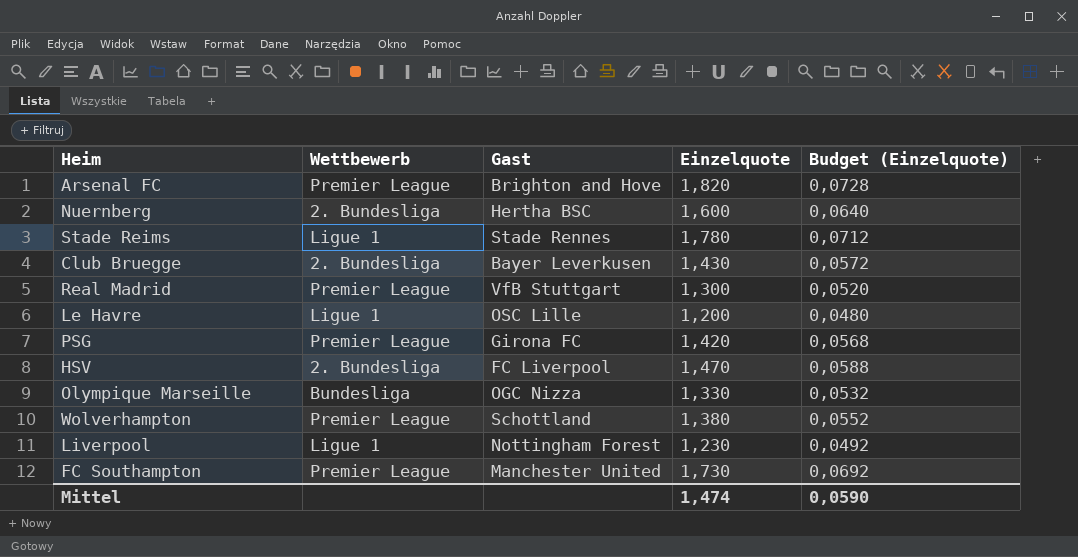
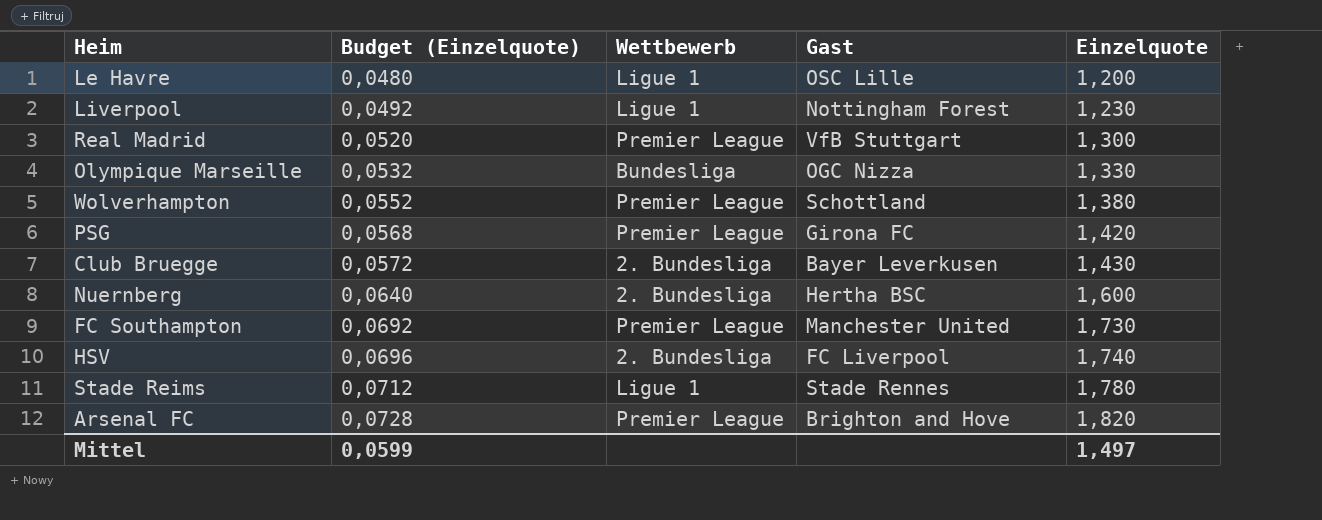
row order: none -> Budget (Einzelquote) ascending
column Budget (Einzelquote) | position: 5 -> 2
HSV | Budget (Einzelquote): 0,0588 -> 0,0696
HSV | Einzelquote: 1,470 -> 1,740
Mittel | Budget (Einzelquote): 0,0590 -> 0,0599
Mittel | Einzelquote: 1,474 -> 1,497

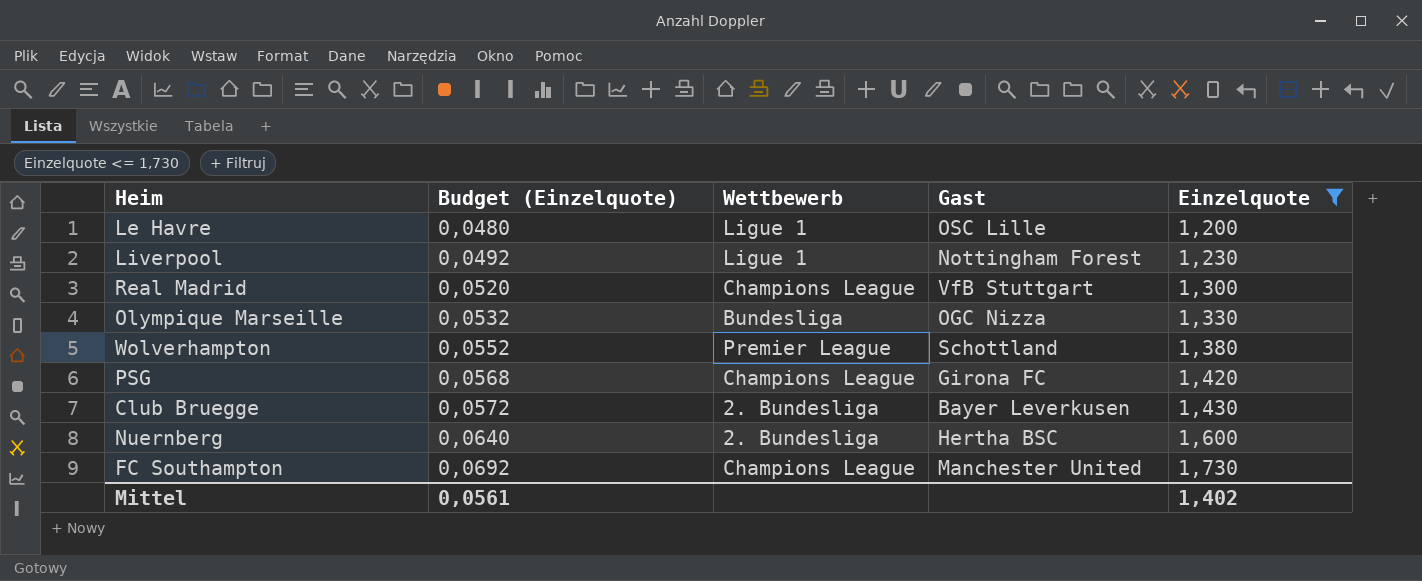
filter: none -> Einzelquote <= 1,730
Real Madrid | Wettbewerb: Premier League -> Champions League
PSG | Wettbewerb: Premier League -> Champions League
FC Southampton | Wettbewerb: Premier League -> Champions League
Mittel | Budget (Einzelquote): 0,0599 -> 0,0561
Mittel | Einzelquote: 1,497 -> 1,402

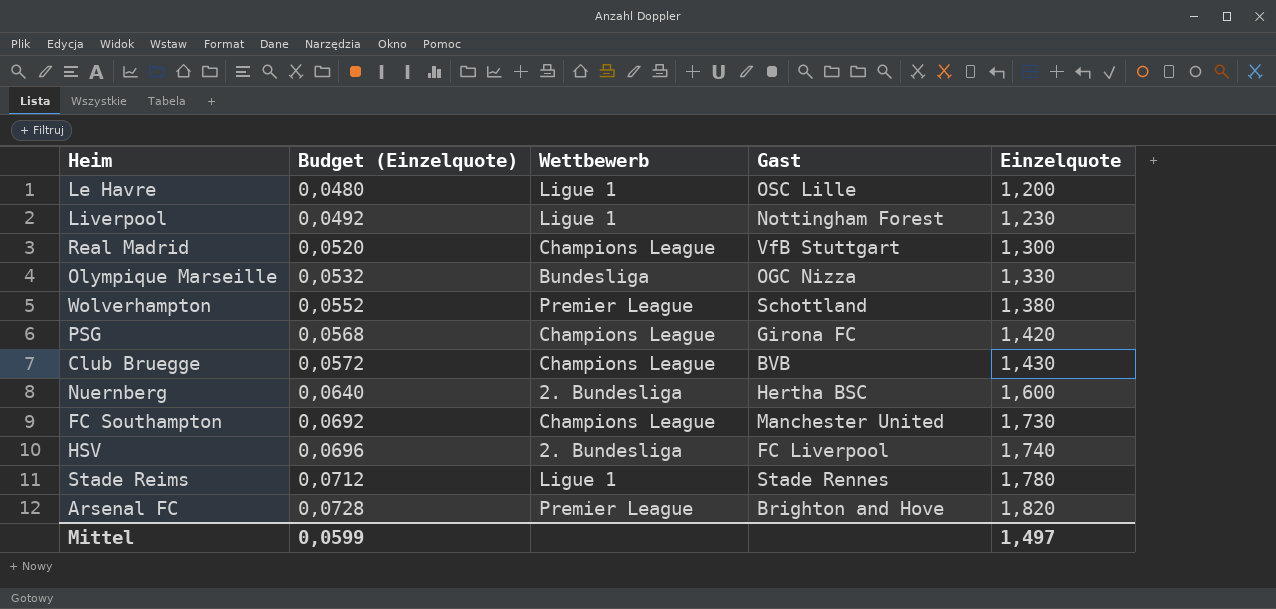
filter: Einzelquote <= 1,730 -> none
Club Bruegge | Wettbewerb: 2. Bundesliga -> Champions League
Club Bruegge | Gast: Bayer Leverkusen -> BVB
Mittel | Budget (Einzelquote): 0,0561 -> 0,0599
Mittel | Einzelquote: 1,402 -> 1,497

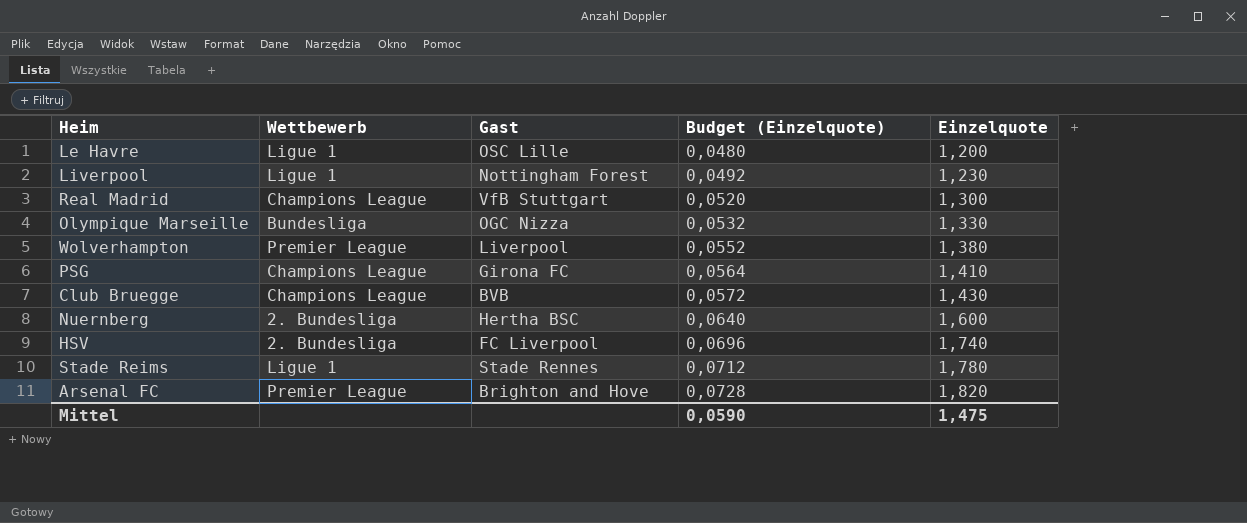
column Budget (Einzelquote) | position: 2 -> 4
row FC Southampton: 0,0692 | Champions League | Manchester United | 1,730 -> none
Wolverhampton | Gast: Schottland -> Liverpool
PSG | Budget (Einzelquote): 0,0568 -> 0,0564
PSG | Einzelquote: 1,420 -> 1,410
Mittel | Budget (Einzelquote): 0,0599 -> 0,0590
Mittel | Einzelquote: 1,497 -> 1,475

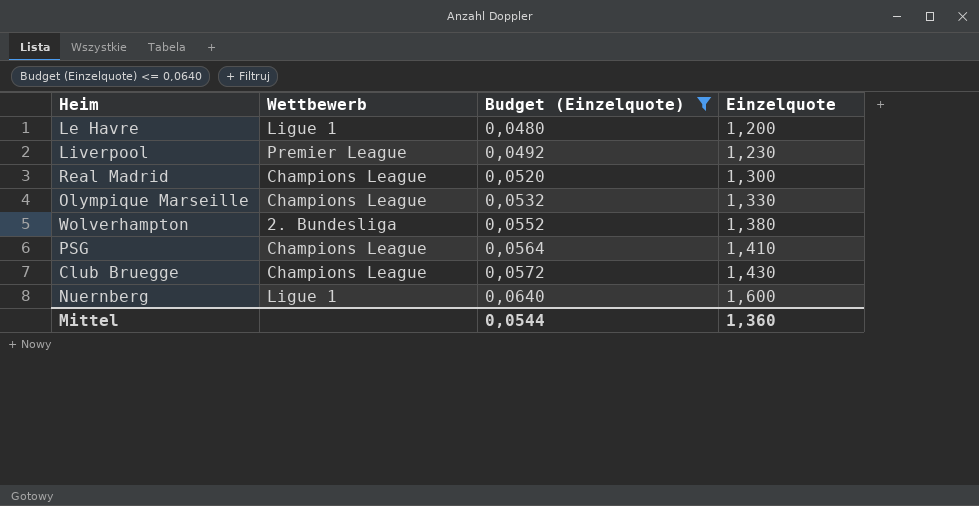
filter: none -> Budget (Einzelquote) <= 0,0640
column Gast | position: 3 -> none
Liverpool | Wettbewerb: Ligue 1 -> Premier League
Olympique Marseille | Wettbewerb: Bundesliga -> Champions League
Wolverhampton | Wettbewerb: Premier League -> 2. Bundesliga
Nuernberg | Wettbewerb: 2. Bundesliga -> Ligue 1
Mittel | Budget (Einzelquote): 0,0590 -> 0,0544
Mittel | Einzelquote: 1,475 -> 1,360

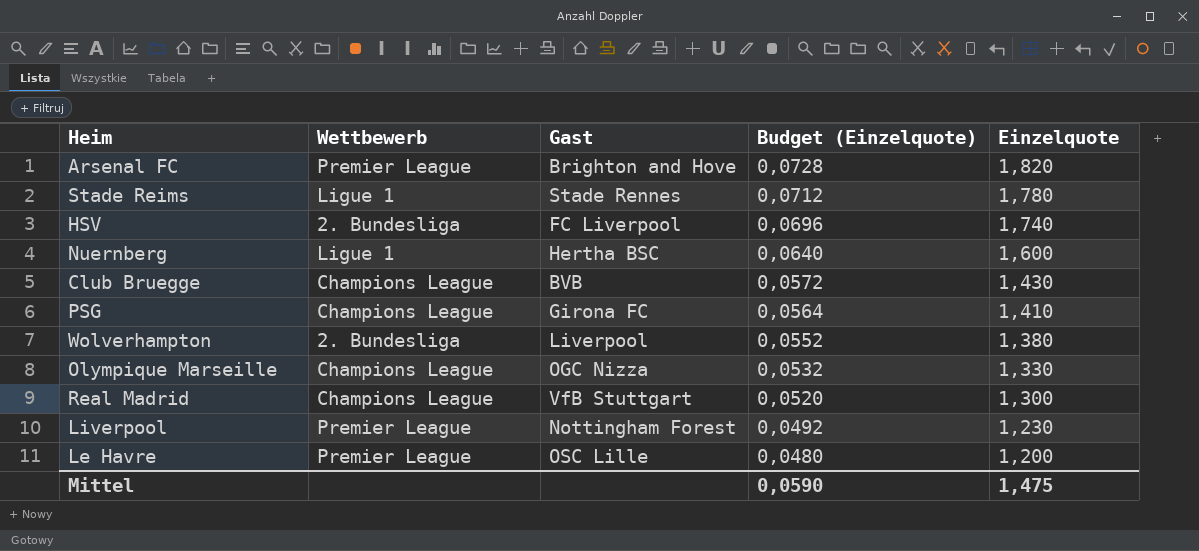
filter: Budget (Einzelquote) <= 0,0640 -> none
row order: Budget (Einzelquote) ascending -> Budget (Einzelquote) descending
column Gast | position: none -> 3
Le Havre | Wettbewerb: Ligue 1 -> Premier League
Mittel | Budget (Einzelquote): 0,0544 -> 0,0590
Mittel | Einzelquote: 1,360 -> 1,475

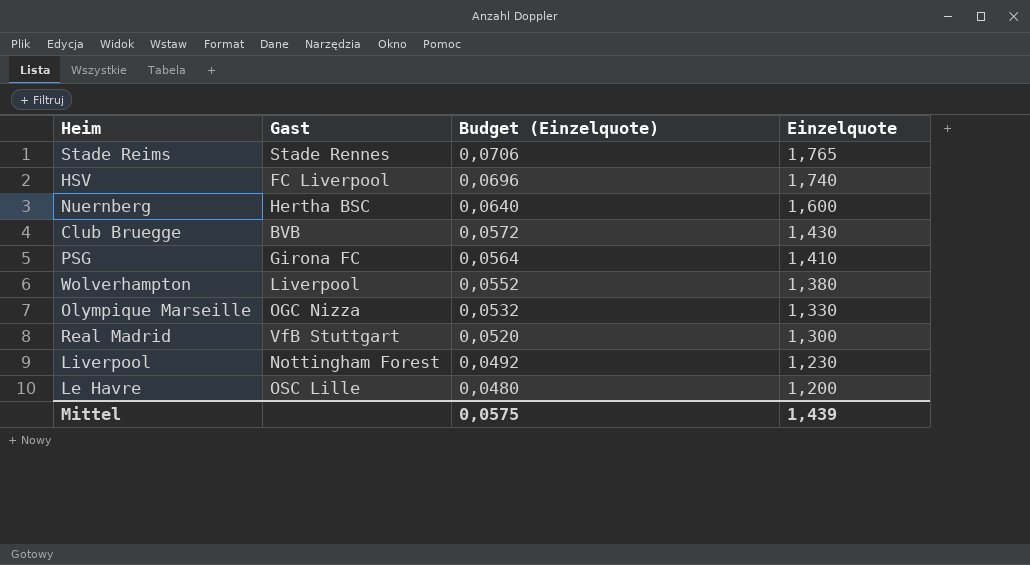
column Wettbewerb | position: 2 -> none
row Arsenal FC: Premier League | Brighton and Hove | 0,0728 | 1,820 -> none
Stade Reims | Budget (Einzelquote): 0,0712 -> 0,0706
Stade Reims | Einzelquote: 1,780 -> 1,765
Mittel | Budget (Einzelquote): 0,0590 -> 0,0575
Mittel | Einzelquote: 1,475 -> 1,439

